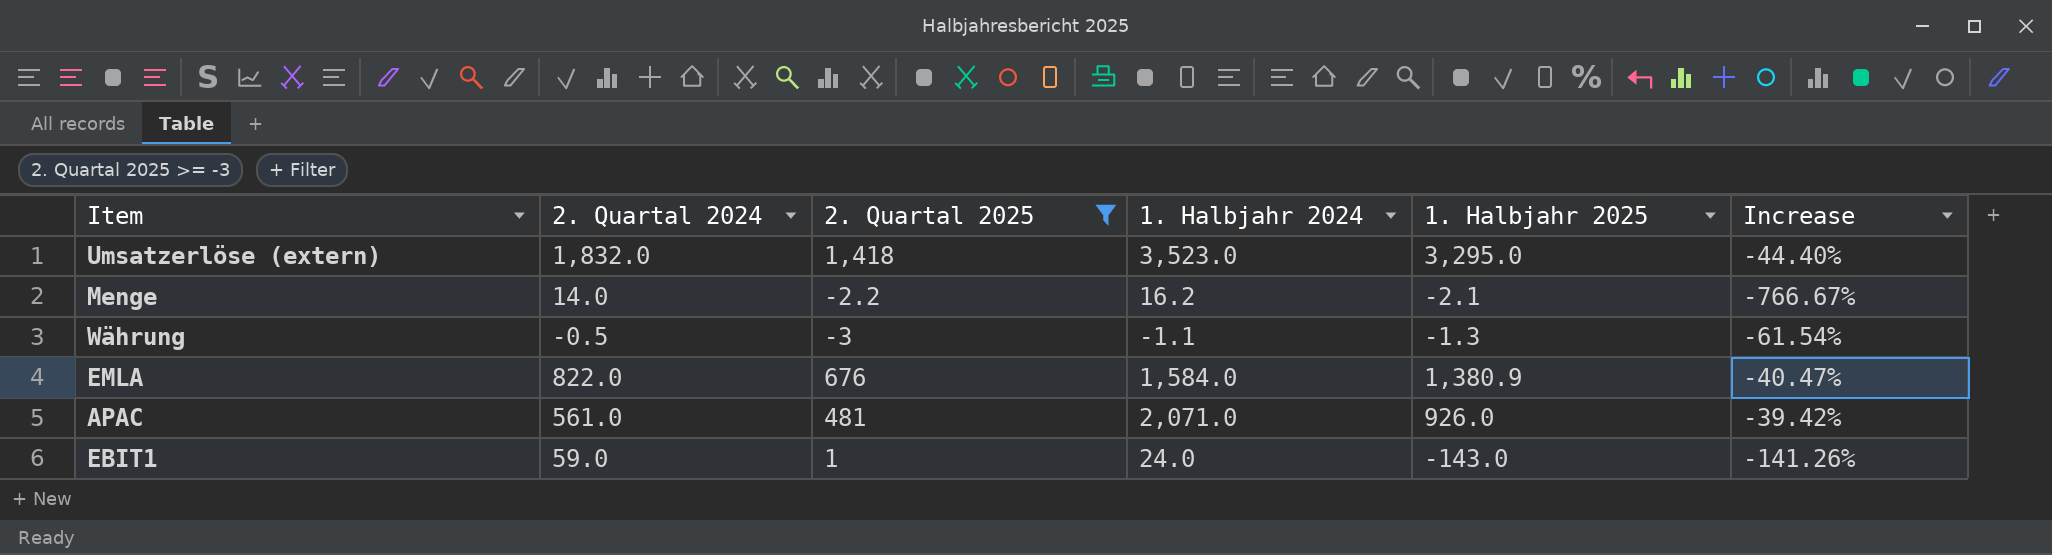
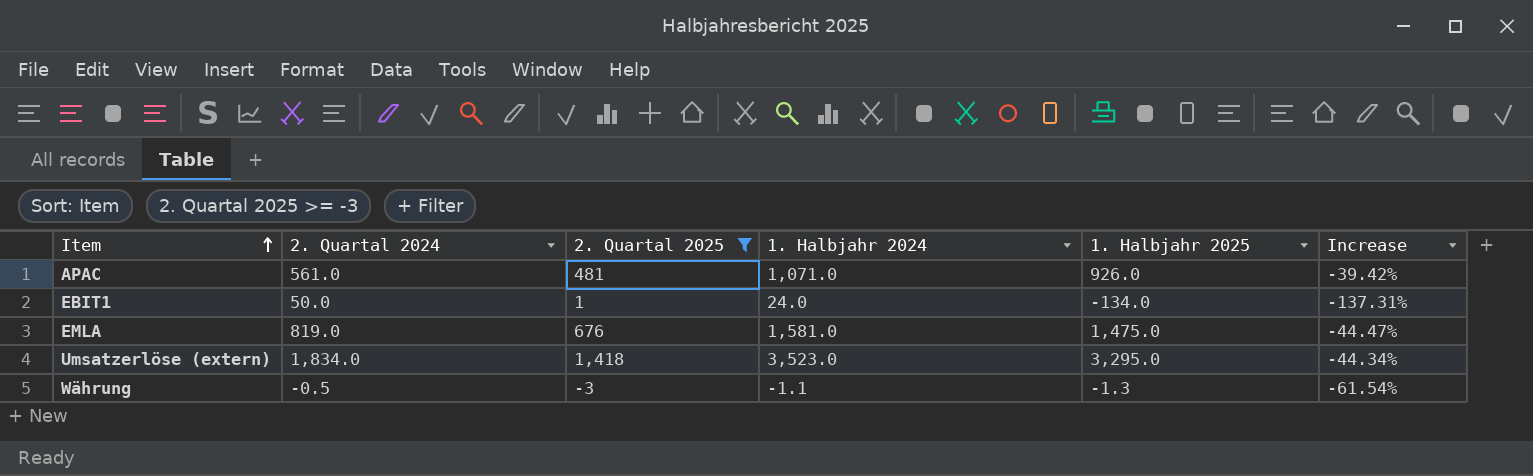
row order: none -> Item ascending
row Menge: 14.0 | -2.2 | 16.2 | -2.1 | -766.67% -> none
APAC | 1. Halbjahr 2024: 2,071.0 -> 1,071.0
EBIT1 | 2. Quartal 2024: 59.0 -> 50.0
EBIT1 | 1. Halbjahr 2025: -143.0 -> -134.0
EBIT1 | Increase: -141.26% -> -137.31%
EMLA | 2. Quartal 2024: 822.0 -> 819.0
EMLA | 1. Halbjahr 2024: 1,584.0 -> 1,581.0
EMLA | 1. Halbjahr 2025: 1,380.9 -> 1,475.0
EMLA | Increase: -40.47% -> -44.47%
Umsatzerlöse (extern) | 2. Quartal 2024: 1,832.0 -> 1,834.0
Umsatzerlöse (extern) | Increase: -44.40% -> -44.34%

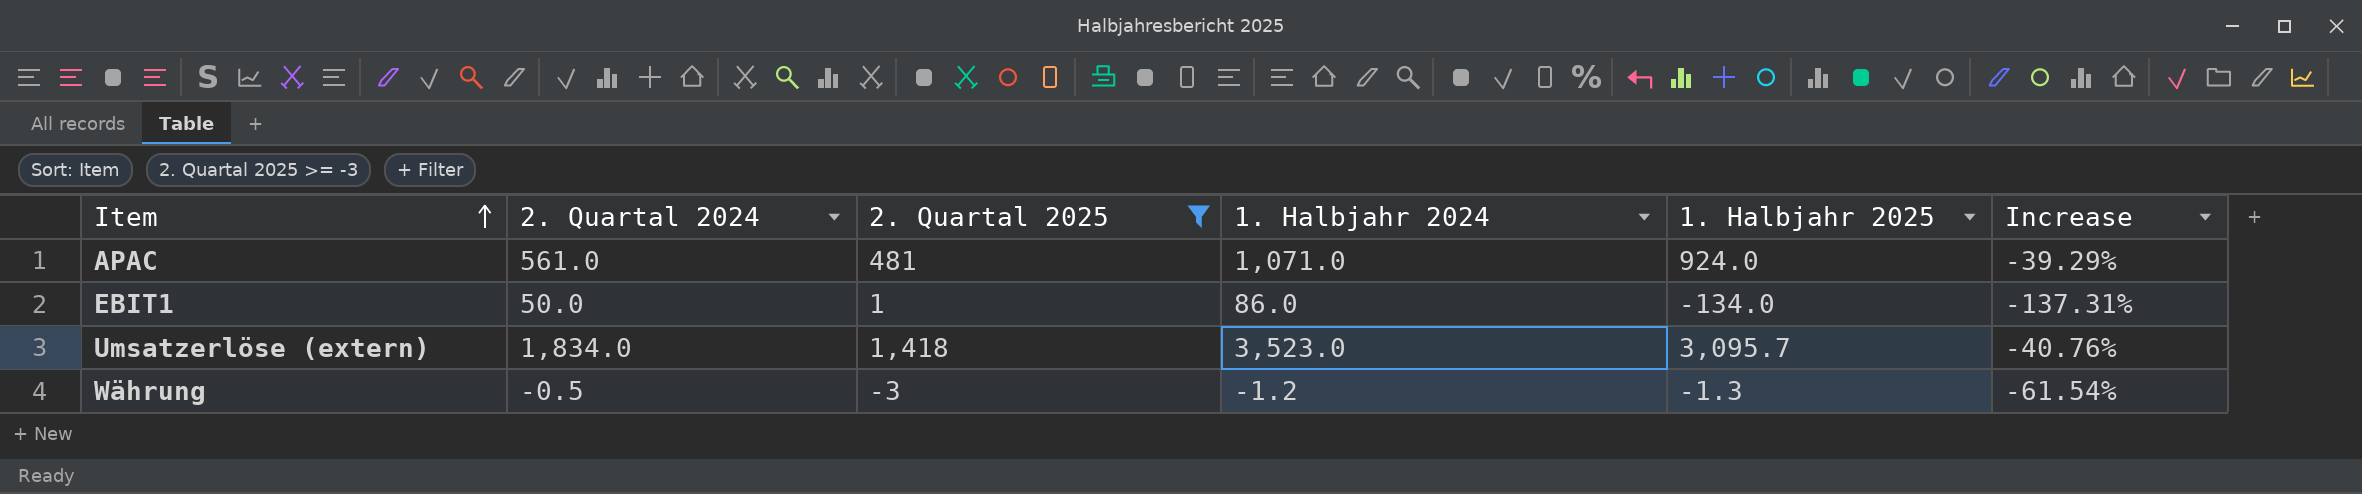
row EMLA: 819.0 | 676 | 1,581.0 | 1,475.0 | -44.47% -> none
APAC | 1. Halbjahr 2025: 926.0 -> 924.0
APAC | Increase: -39.42% -> -39.29%
EBIT1 | 1. Halbjahr 2024: 24.0 -> 86.0
Umsatzerlöse (extern) | 1. Halbjahr 2025: 3,295.0 -> 3,095.7
Umsatzerlöse (extern) | Increase: -44.34% -> -40.76%
Währung | 1. Halbjahr 2024: -1.1 -> -1.2

